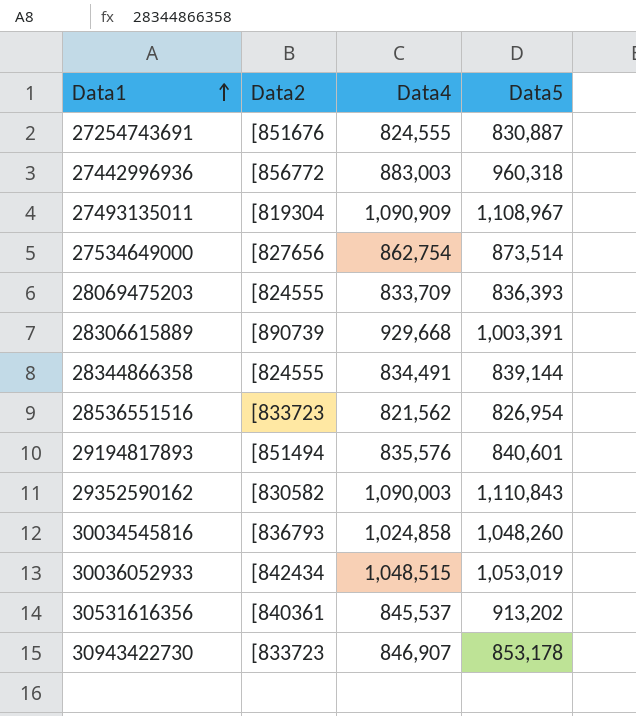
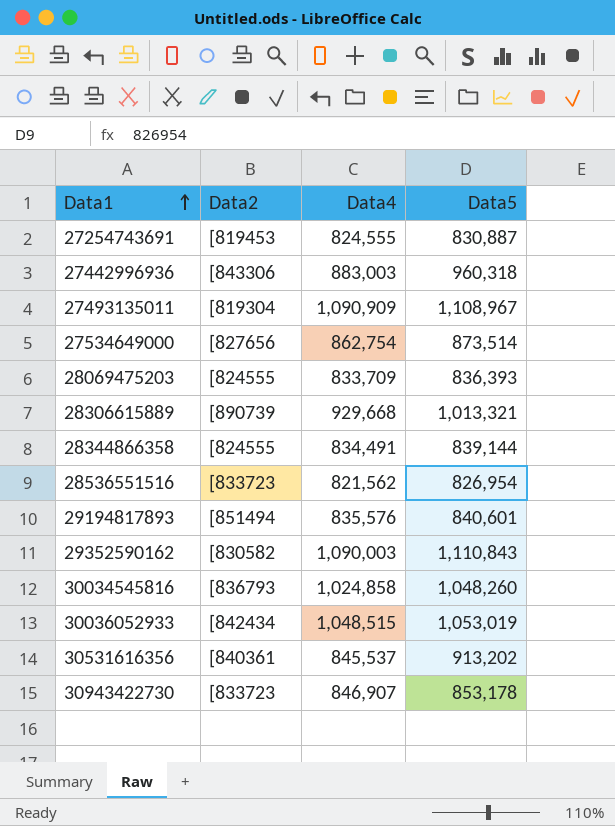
27254743691 | Data2: [851676 -> [819453
27442996936 | Data2: [856772 -> [843306
28306615889 | Data5: 1,003,391 -> 1,013,321

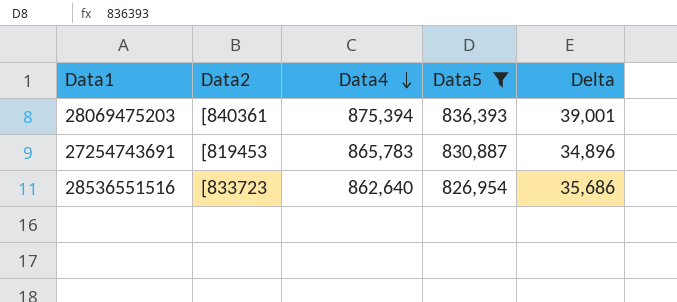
filter: none -> Data5 <= 836,393
row order: Data1 ascending -> Data4 descending
column Delta | formula: none -> [Data4] - [Data5]
28069475203 | Data2: [824555 -> [840361
28069475203 | Data4: 833,709 -> 875,394
27254743691 | Data4: 824,555 -> 865,783
28536551516 | Data4: 821,562 -> 862,640

